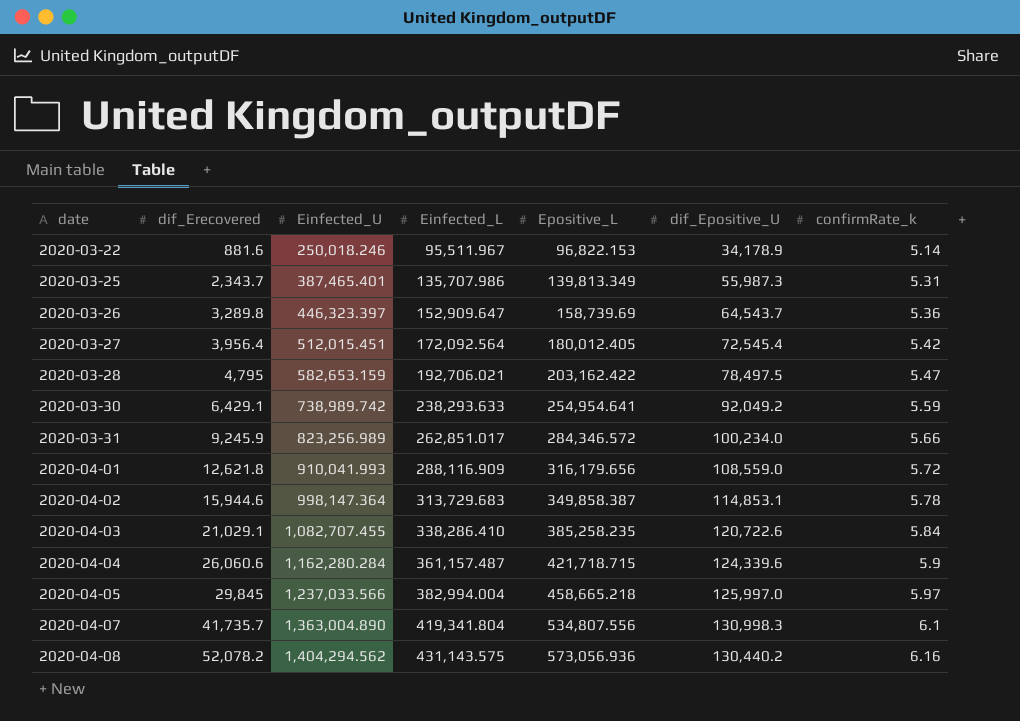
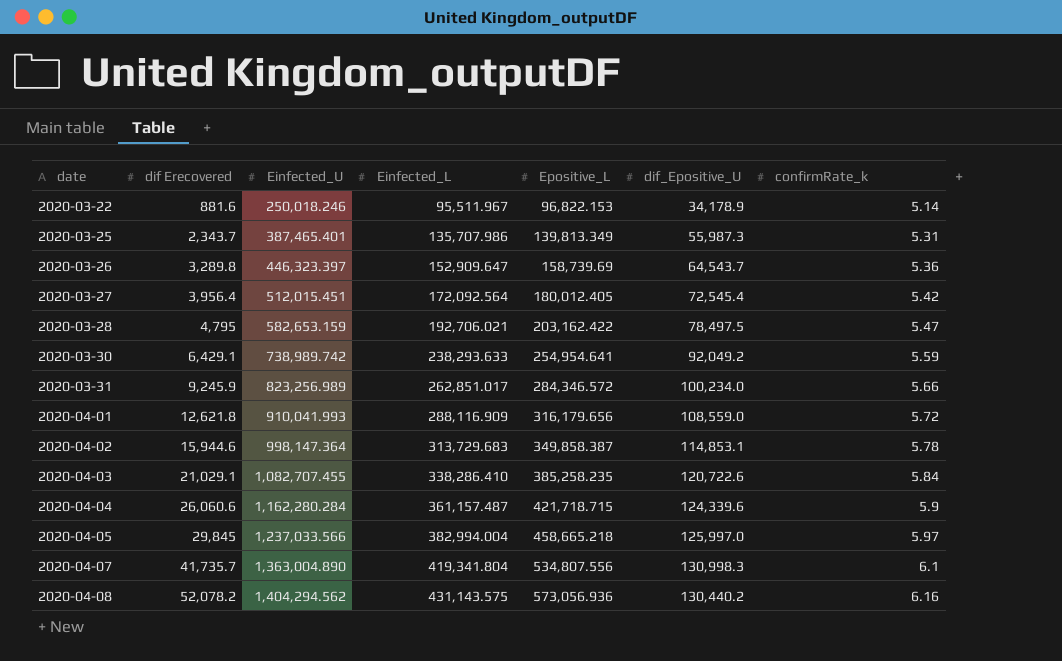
column name: dif_Erecovered -> dif Erecovered

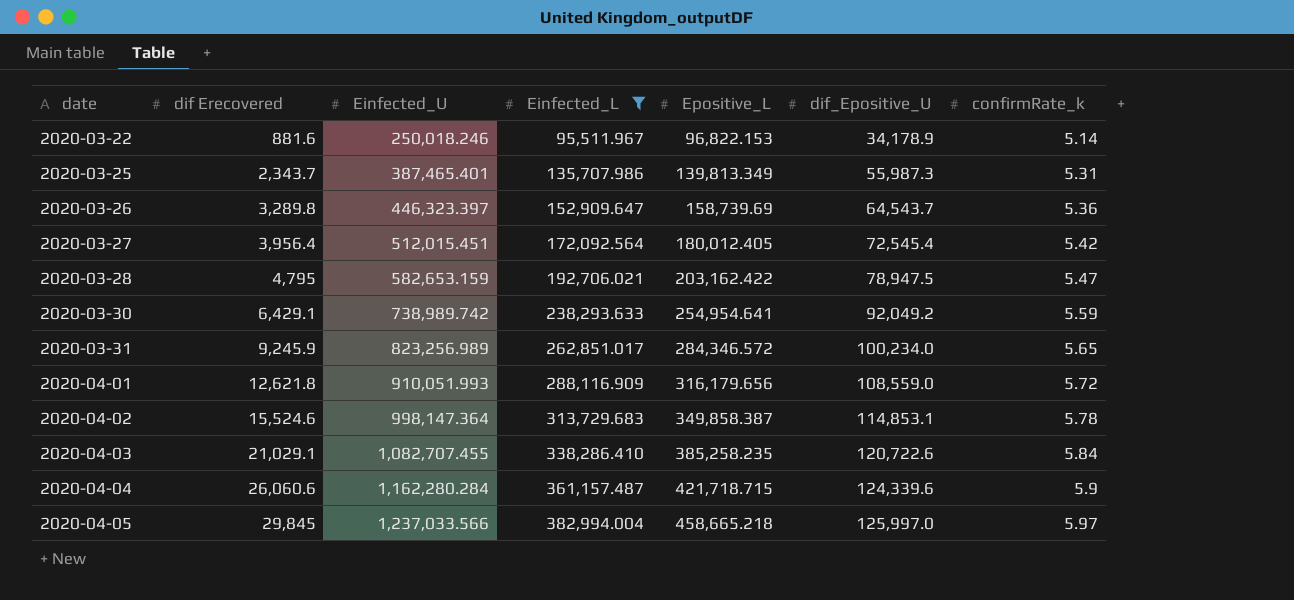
filter: none -> Einfected_L <= 382,994.004
2020-03-28 | dif_Epositive_U: 78,497.5 -> 78,947.5
2020-03-31 | confirmRate_k: 5.66 -> 5.65
2020-04-01 | Einfected_U: 910,041.993 -> 910,051.993
2020-04-02 | dif Erecovered: 15,944.6 -> 15,524.6

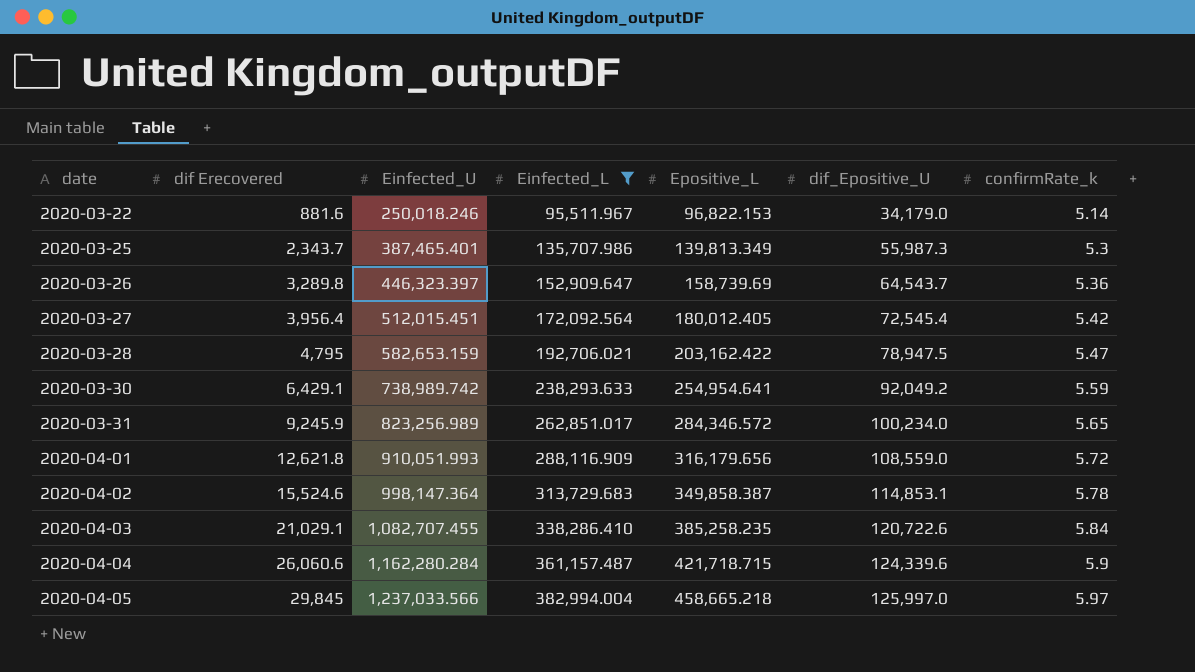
2020-03-22 | dif_Epositive_U: 34,178.9 -> 34,179.0
2020-03-25 | confirmRate_k: 5.31 -> 5.3

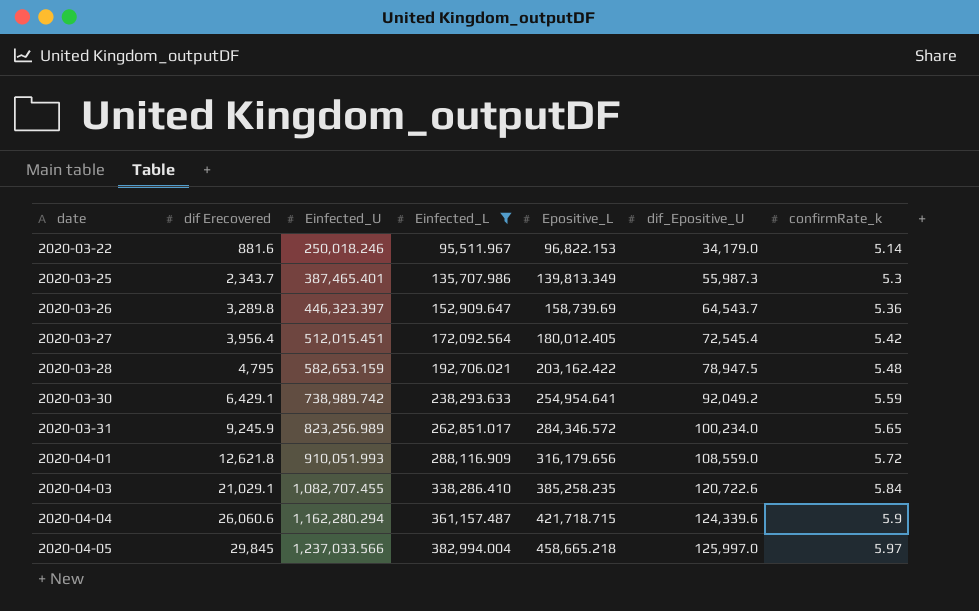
row 2020-04-02: 15,524.6 | 998,147.364 | 313,729.683 | 349,858.387 | 114,853.1 | 5.78 -> none
2020-03-28 | confirmRate_k: 5.47 -> 5.48
2020-04-04 | Einfected_U: 1,162,280.284 -> 1,162,280.294

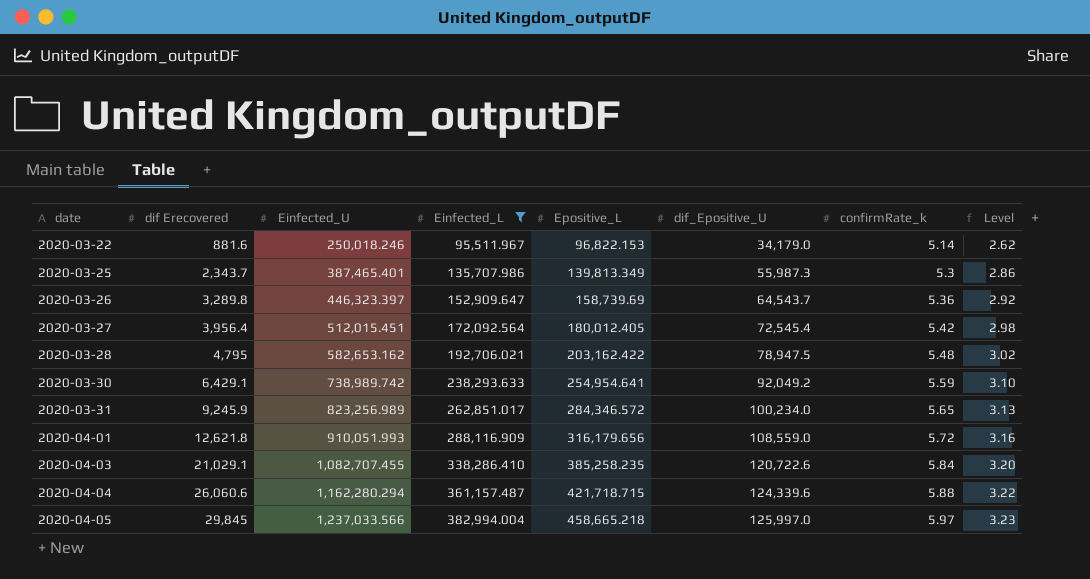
column Level | formula: none -> [Einfected_U] / [Einfected_L]
2020-03-28 | Einfected_U: 582,653.159 -> 582,653.162
2020-04-04 | confirmRate_k: 5.9 -> 5.88

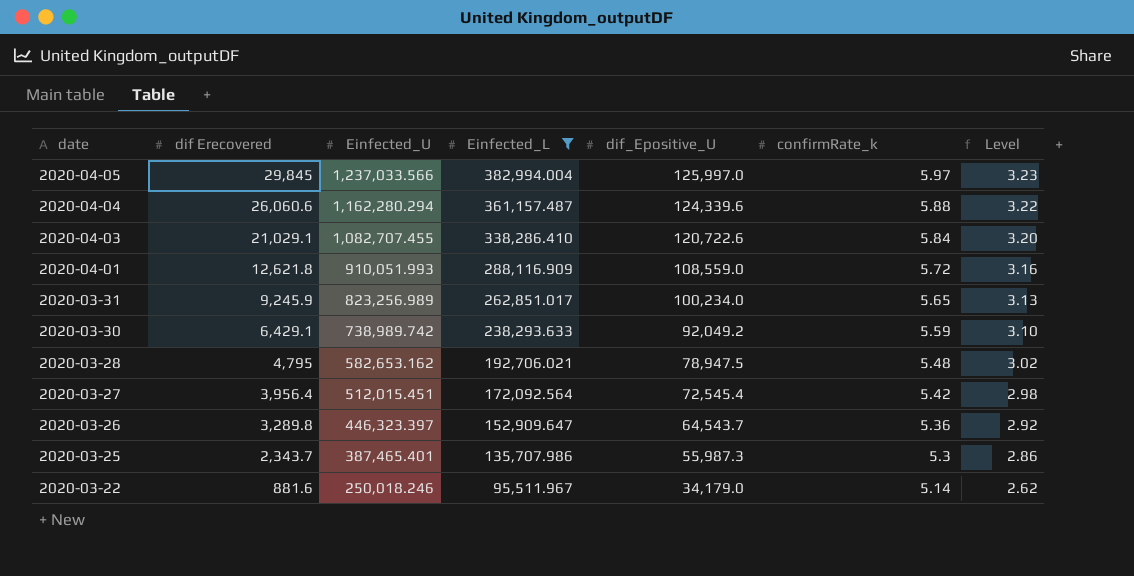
row order: date ascending -> date descending
column Epositive_L | position: 5 -> none

